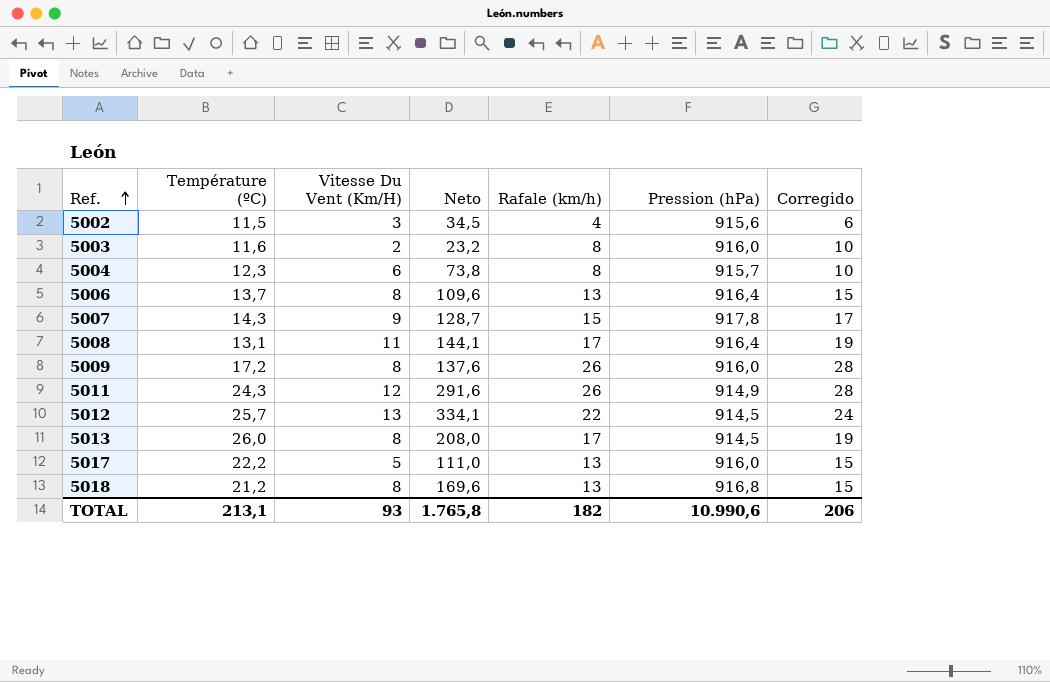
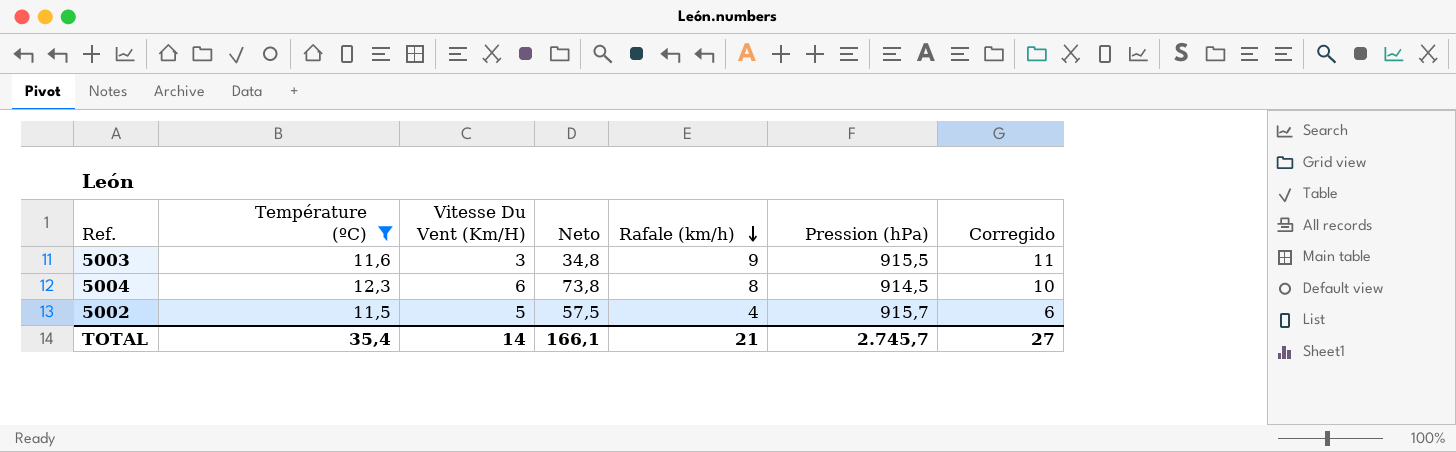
filter: none -> Température (ºC) <= 12,3
row order: Ref. ascending -> Rafale (km/h) descending
5003 | Vitesse Du Vent (Km/H): 2 -> 3
5003 | Neto: 23,2 -> 34,8
5003 | Rafale (km/h): 8 -> 9
5003 | Pression (hPa): 916,0 -> 915,5
5003 | Corregido: 10 -> 11
5004 | Pression (hPa): 915,7 -> 914,5
5002 | Vitesse Du Vent (Km/H): 3 -> 5
5002 | Neto: 34,5 -> 57,5
5002 | Pression (hPa): 915,6 -> 915,7
TOTAL | Température (ºC): 213,1 -> 35,4
TOTAL | Vitesse Du Vent (Km/H): 93 -> 14
TOTAL | Neto: 1.765,8 -> 166,1
TOTAL | Rafale (km/h): 182 -> 21
TOTAL | Pression (hPa): 10.990,6 -> 2.745,7
TOTAL | Corregido: 206 -> 27

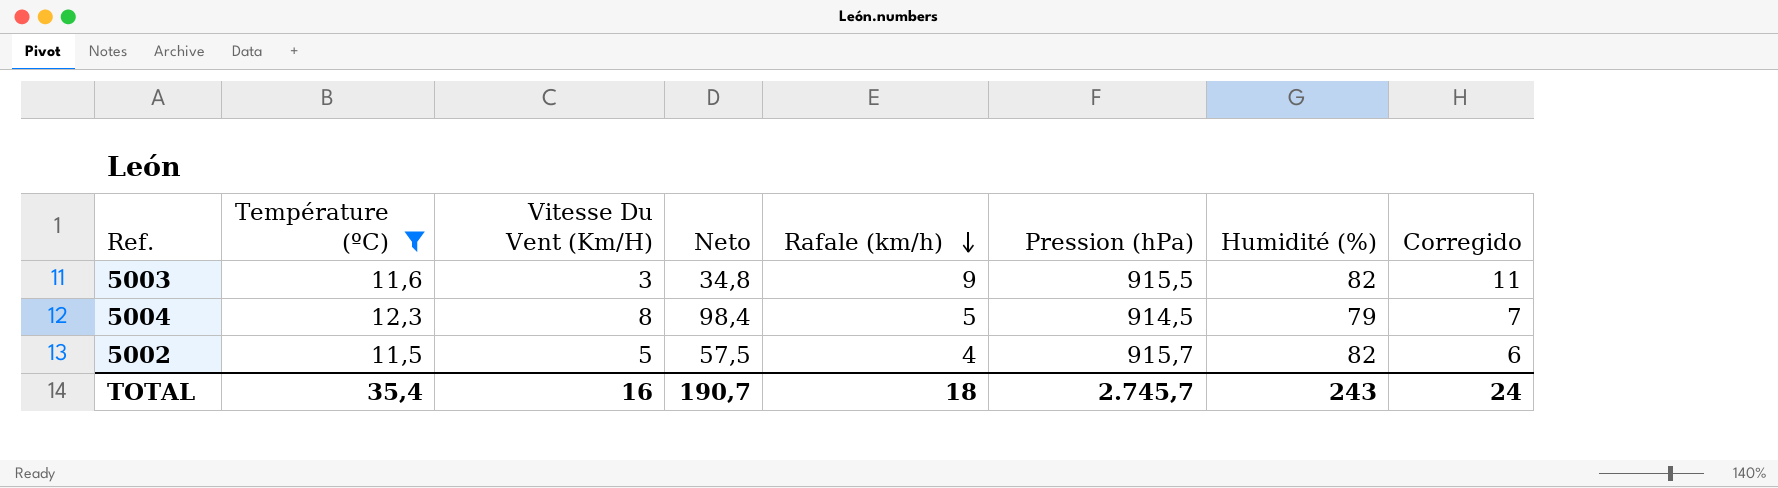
column Humidité (%) | position: none -> 7
5004 | Vitesse Du Vent (Km/H): 6 -> 8
5004 | Neto: 73,8 -> 98,4
5004 | Rafale (km/h): 8 -> 5
5004 | Corregido: 10 -> 7
TOTAL | Vitesse Du Vent (Km/H): 14 -> 16
TOTAL | Neto: 166,1 -> 190,7
TOTAL | Rafale (km/h): 21 -> 18
TOTAL | Corregido: 27 -> 24

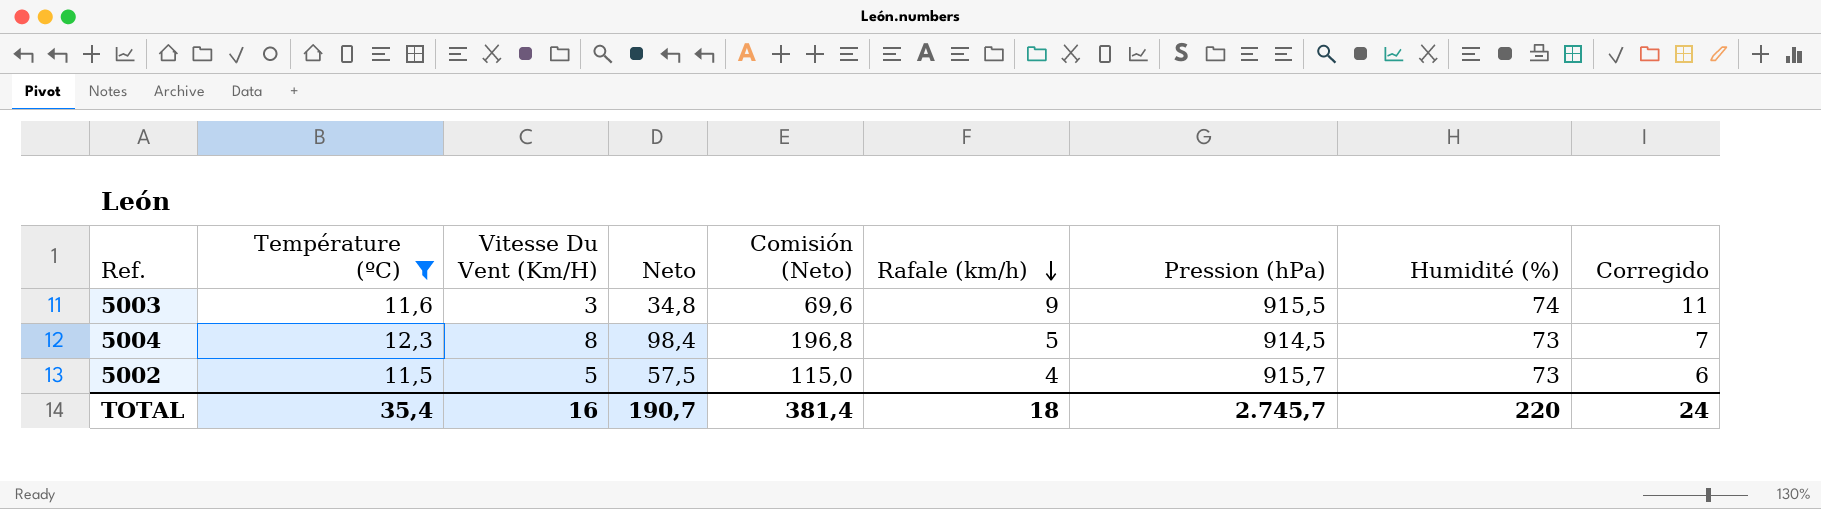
column Comisión (Neto) | formula: none -> [Neto] * 2
5003 | Humidité (%): 82 -> 74
5004 | Humidité (%): 79 -> 73
5002 | Humidité (%): 82 -> 73
TOTAL | Humidité (%): 243 -> 220

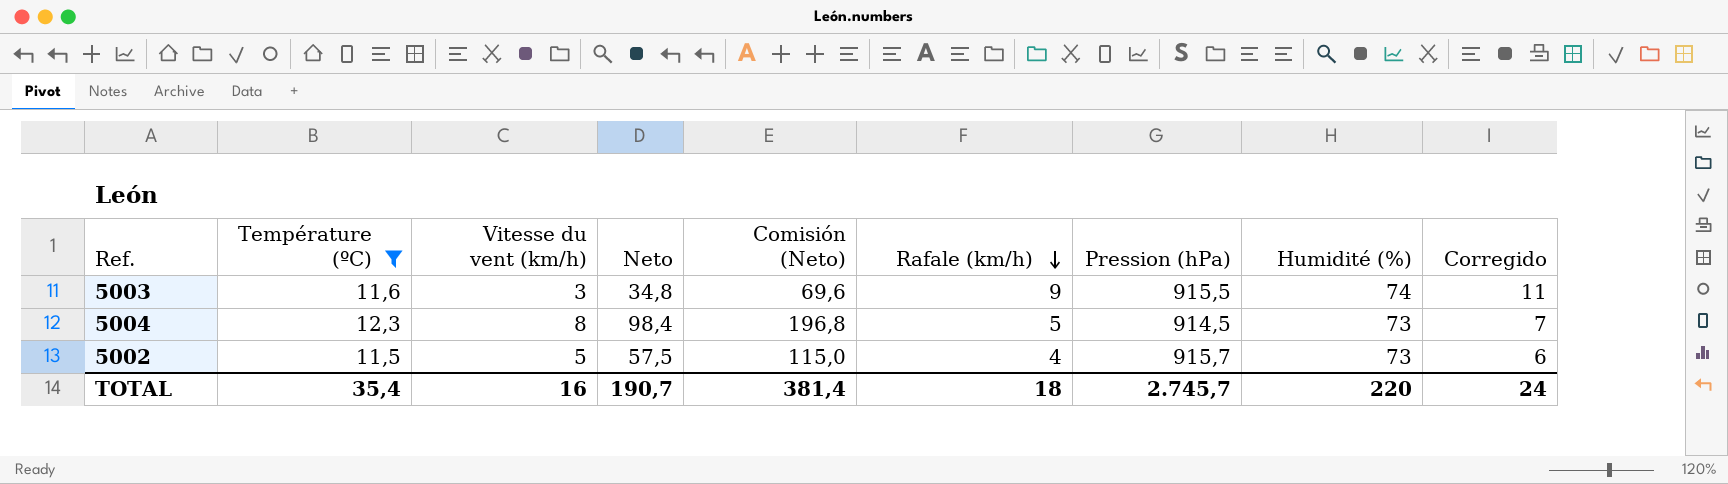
column name: Vitesse Du Vent (Km/H) -> Vitesse du vent (km/h)

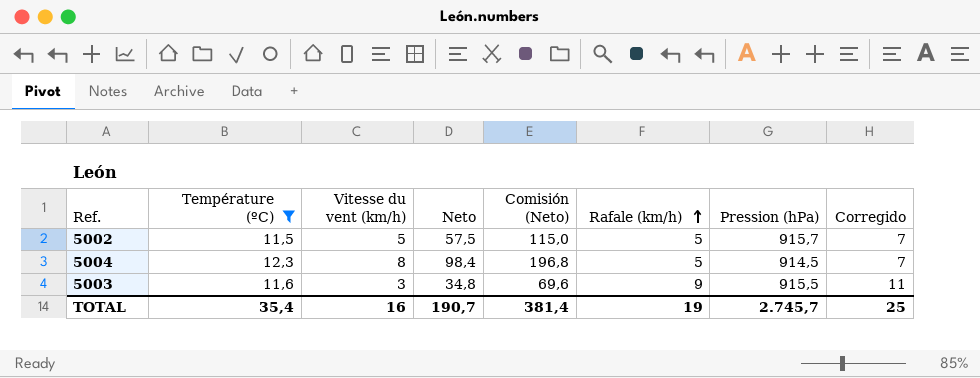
row order: Rafale (km/h) descending -> Rafale (km/h) ascending
column Humidité (%) | position: 8 -> none
5002 | Rafale (km/h): 4 -> 5
5002 | Corregido: 6 -> 7
TOTAL | Rafale (km/h): 18 -> 19
TOTAL | Corregido: 24 -> 25

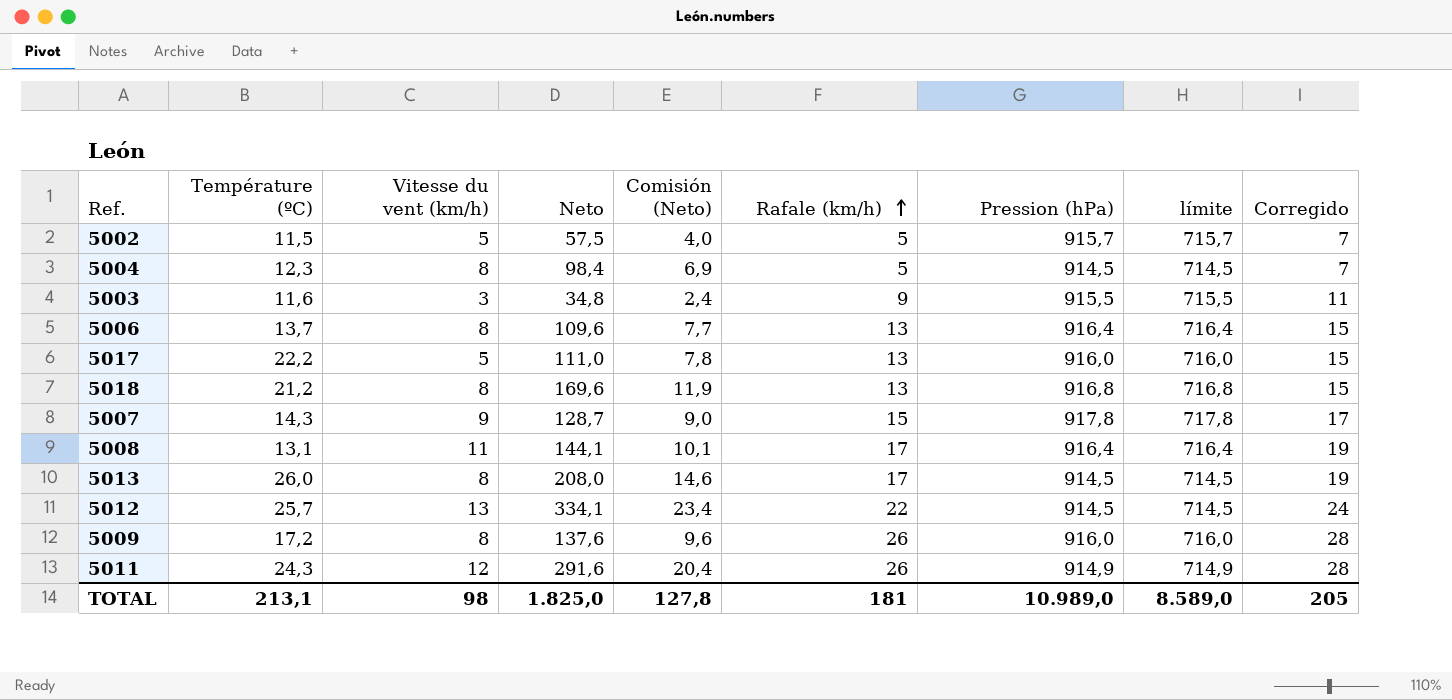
filter: Température (ºC) <= 12,3 -> none
column Comisión (Neto) | formula: [Neto] * 2 -> [Neto] * 0,07
column límite | formula: none -> [Pression (hPa)] - 200
TOTAL | Température (ºC): 35,4 -> 213,1
TOTAL | Vitesse du vent (km/h): 16 -> 98
TOTAL | Neto: 190,7 -> 1.825,0
TOTAL | Comisión (Neto): 381,4 -> 127,8
TOTAL | Rafale (km/h): 19 -> 181
TOTAL | Pression (hPa): 2.745,7 -> 10.989,0
TOTAL | Corregido: 25 -> 205

